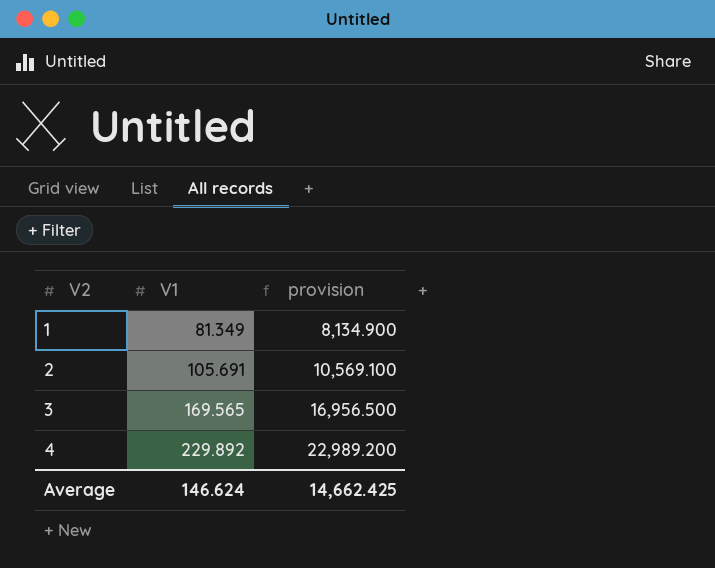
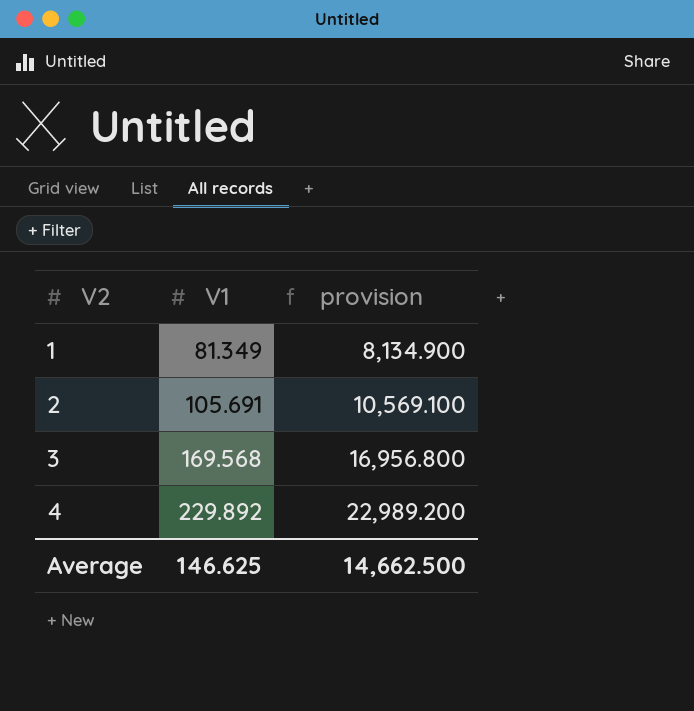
3 | V1: 169.565 -> 169.568
3 | provision: 16,956.500 -> 16,956.800
Average | V1: 146.624 -> 146.625
Average | provision: 14,662.425 -> 14,662.500

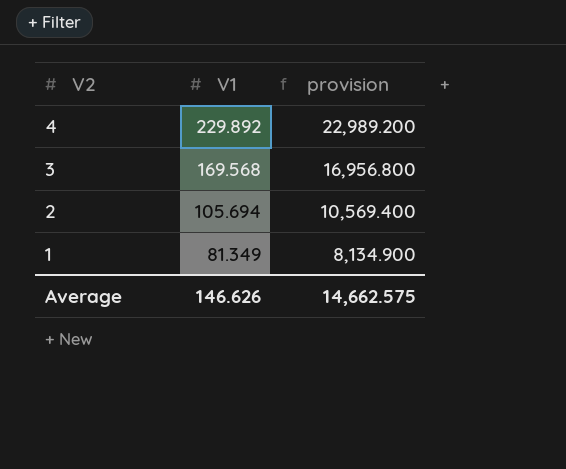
row order: V2 ascending -> V2 descending
2 | V1: 105.691 -> 105.694
2 | provision: 10,569.100 -> 10,569.400
Average | V1: 146.625 -> 146.626
Average | provision: 14,662.500 -> 14,662.575

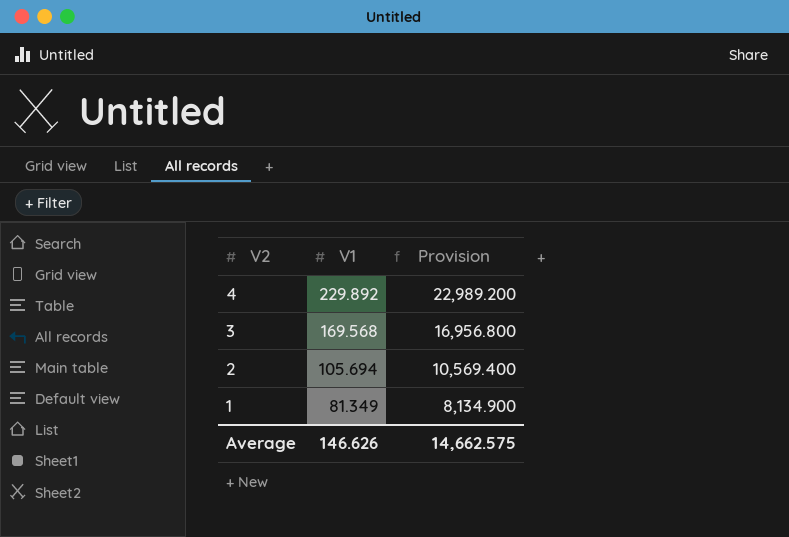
column name: provision -> Provision

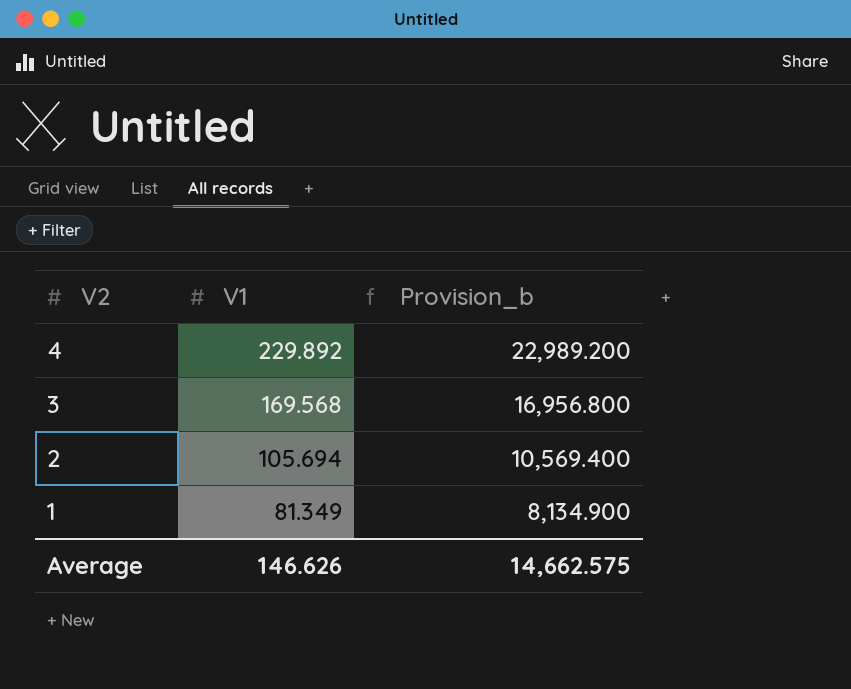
column name: Provision -> Provision_b

